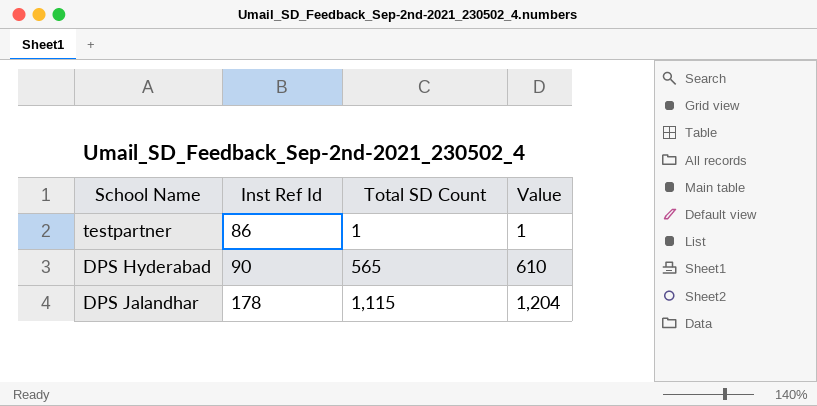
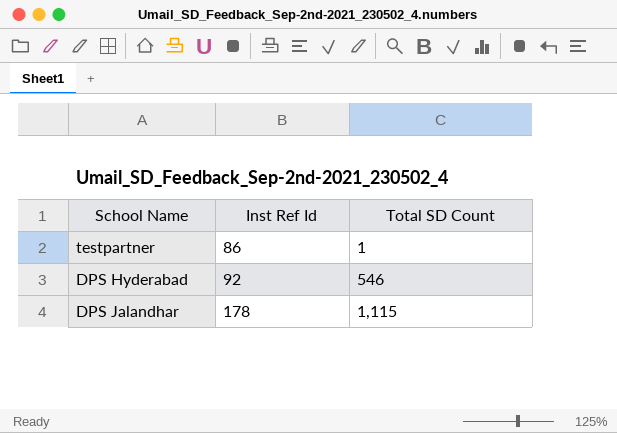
column Value | formula: [Total SD Count] * 1.08 -> none
DPS Hyderabad | Inst Ref Id: 90 -> 92
DPS Hyderabad | Total SD Count: 565 -> 546

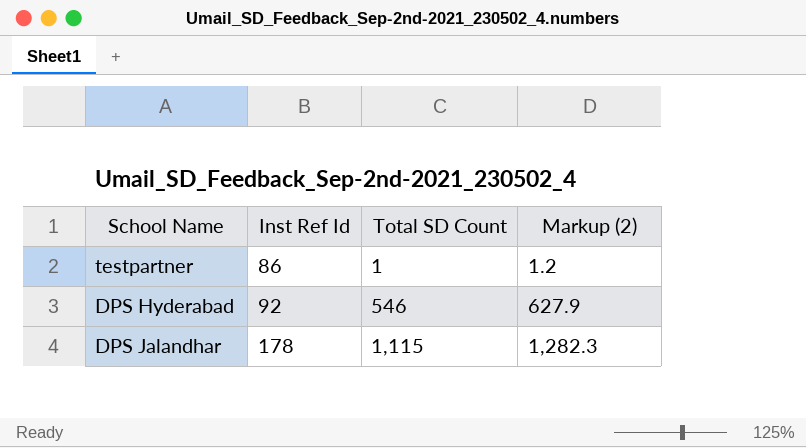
column Markup (2) | formula: none -> [Total SD Count] * 1.15

